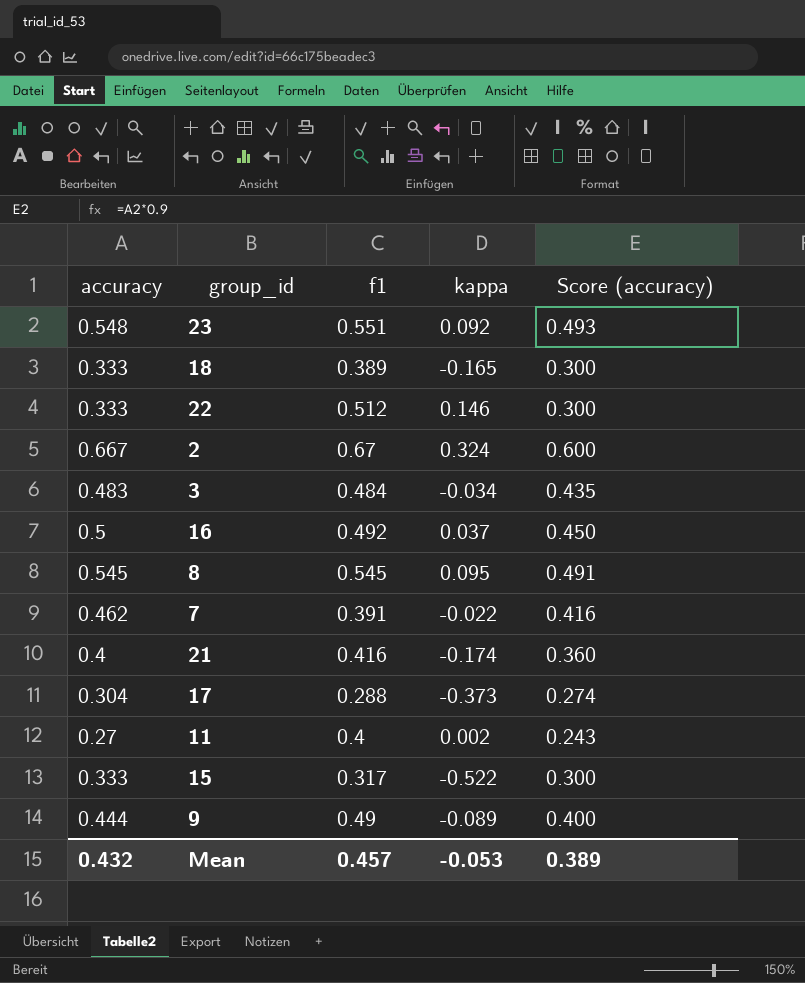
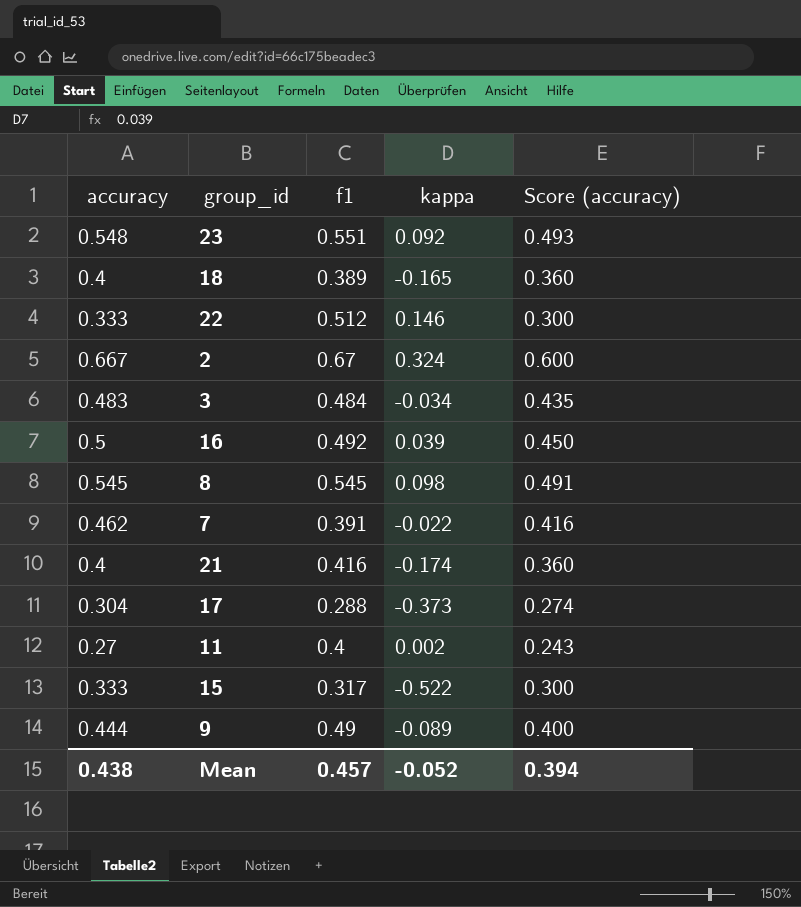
18 | accuracy: 0.333 -> 0.4
18 | Score (accuracy): 0.300 -> 0.360
16 | kappa: 0.037 -> 0.039
8 | kappa: 0.095 -> 0.098
Mean | accuracy: 0.432 -> 0.438
Mean | kappa: -0.053 -> -0.052
Mean | Score (accuracy): 0.389 -> 0.394

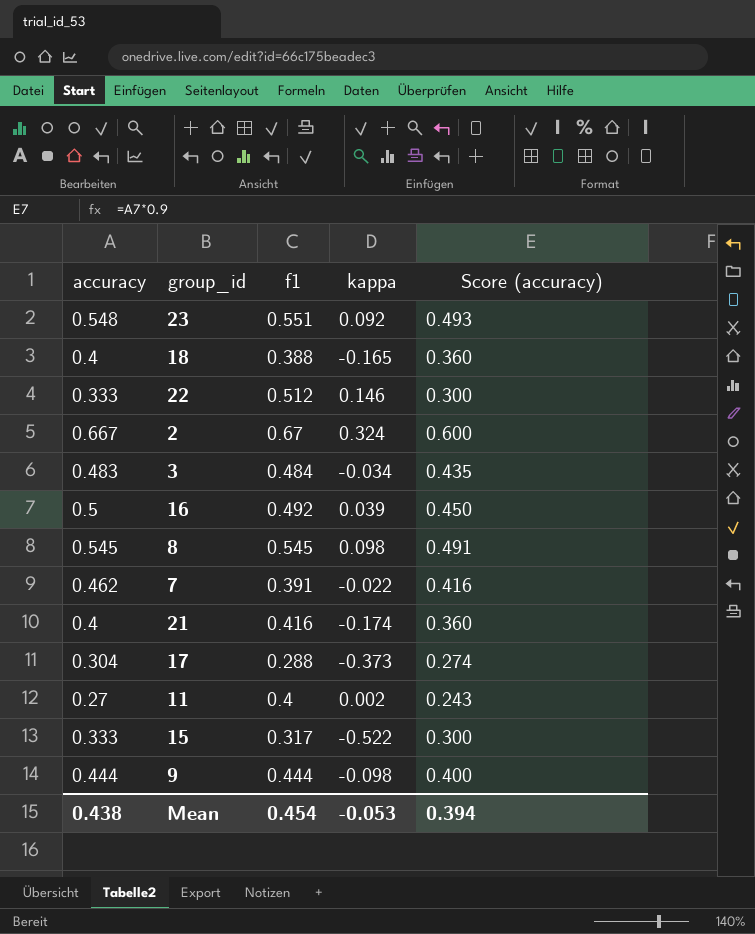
18 | f1: 0.389 -> 0.388
9 | f1: 0.49 -> 0.444
9 | kappa: -0.089 -> -0.098
Mean | f1: 0.457 -> 0.454
Mean | kappa: -0.052 -> -0.053

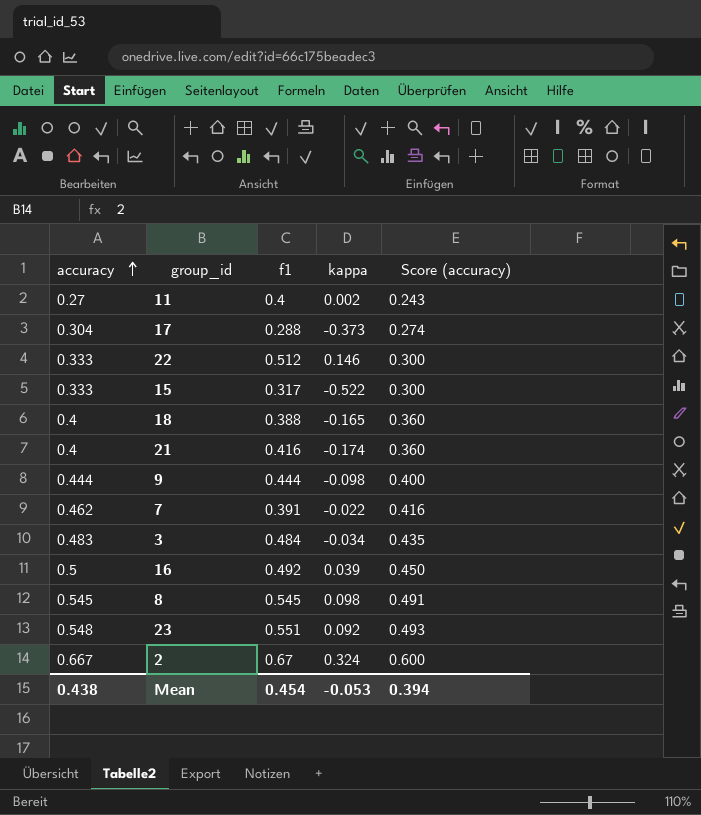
row order: none -> accuracy ascending

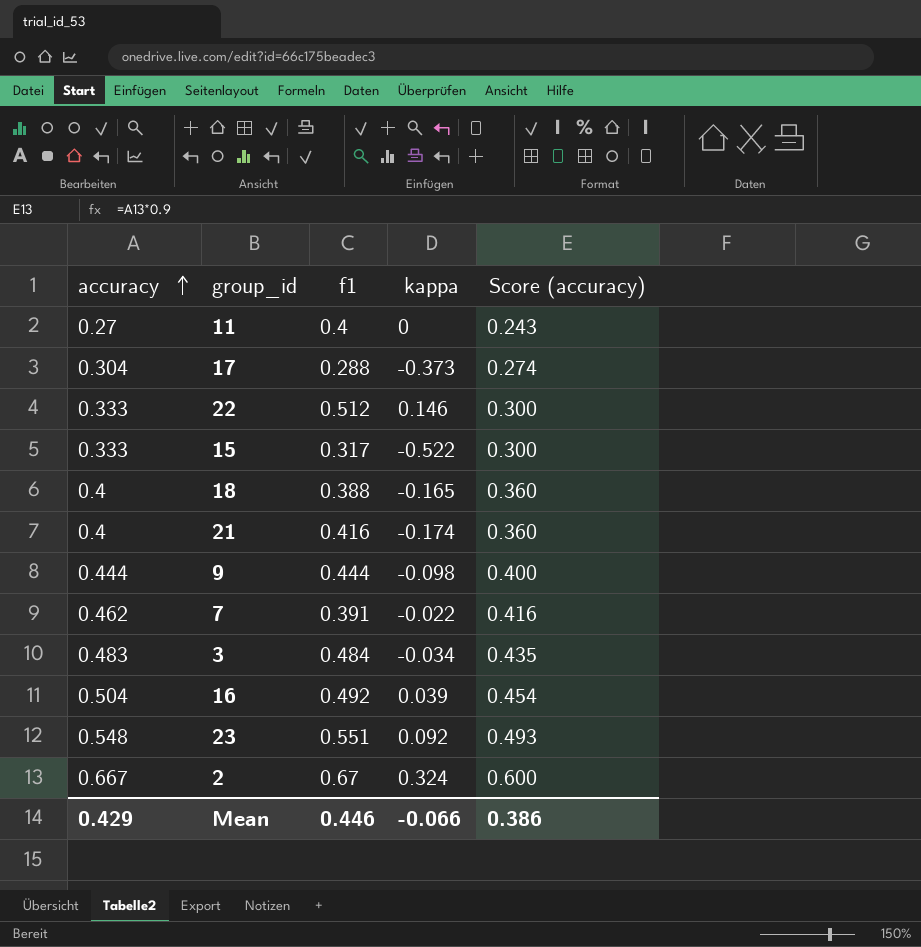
row 8: 0.545 | 0.545 | 0.098 | 0.491 -> none
11 | kappa: 0.002 -> 0
16 | accuracy: 0.5 -> 0.504
16 | Score (accuracy): 0.450 -> 0.454
Mean | accuracy: 0.438 -> 0.429
Mean | f1: 0.454 -> 0.446
Mean | kappa: -0.053 -> -0.066
Mean | Score (accuracy): 0.394 -> 0.386

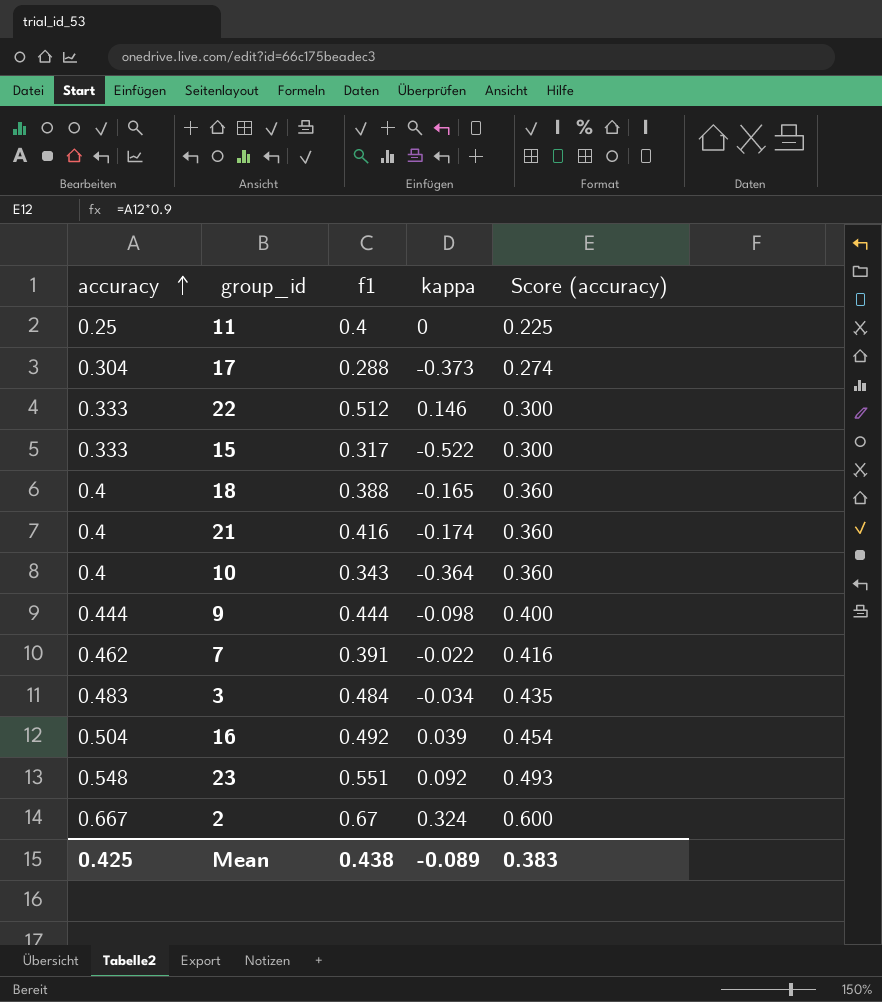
11 | accuracy: 0.27 -> 0.25
11 | Score (accuracy): 0.243 -> 0.225
row 10: none -> 0.4 | 0.343 | -0.364 | 0.360
Mean | accuracy: 0.429 -> 0.425
Mean | f1: 0.446 -> 0.438
Mean | kappa: -0.066 -> -0.089
Mean | Score (accuracy): 0.386 -> 0.383

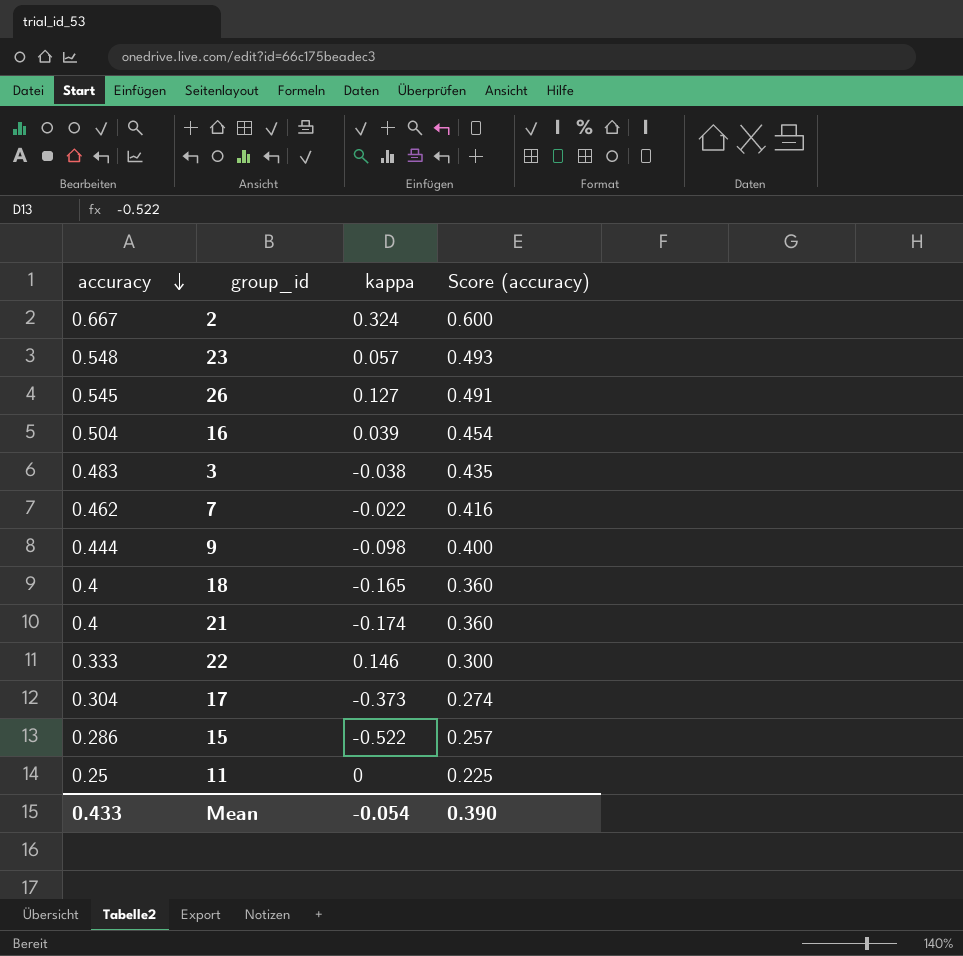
row order: accuracy ascending -> accuracy descending
column f1 | position: 3 -> none
row 10: 0.4 | 0.343 | -0.364 | 0.360 -> none
23 | kappa: 0.092 -> 0.057
row 26: none -> 0.545 | 0.127 | 0.491
3 | kappa: -0.034 -> -0.038
15 | accuracy: 0.333 -> 0.286
15 | Score (accuracy): 0.300 -> 0.257
Mean | accuracy: 0.425 -> 0.433
Mean | kappa: -0.089 -> -0.054
Mean | Score (accuracy): 0.383 -> 0.390

